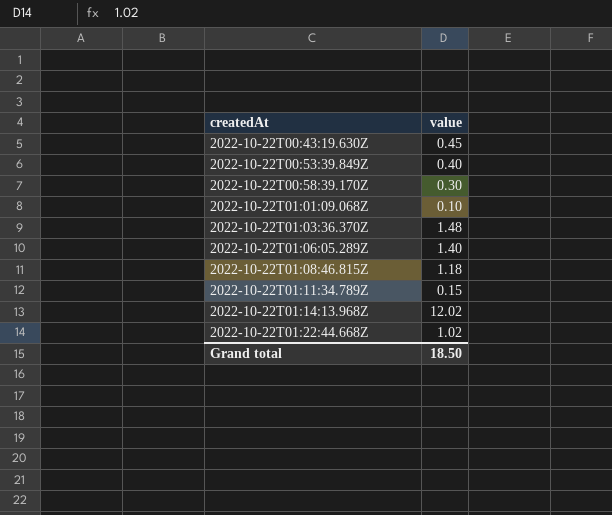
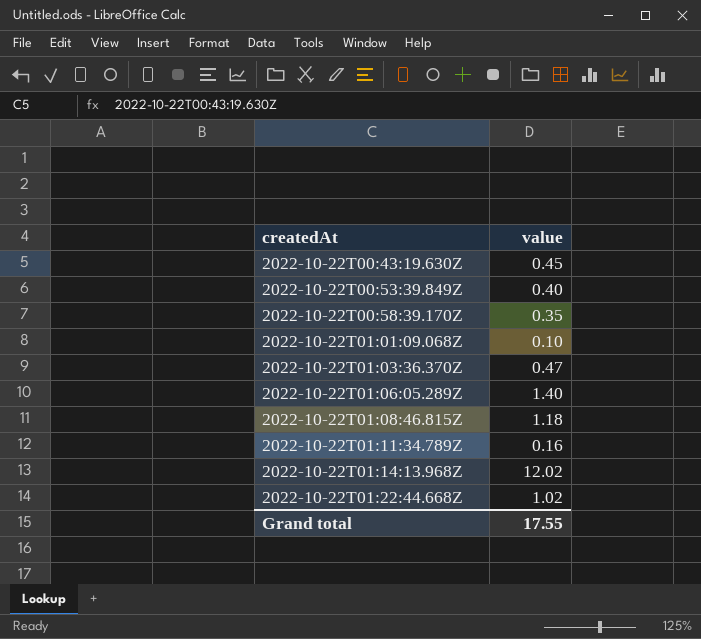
2022-10-22T00:58:39.170Z | value: 0.30 -> 0.35
2022-10-22T01:03:36.370Z | value: 1.48 -> 0.47
2022-10-22T01:11:34.789Z | value: 0.15 -> 0.16
Grand total | value: 18.50 -> 17.55

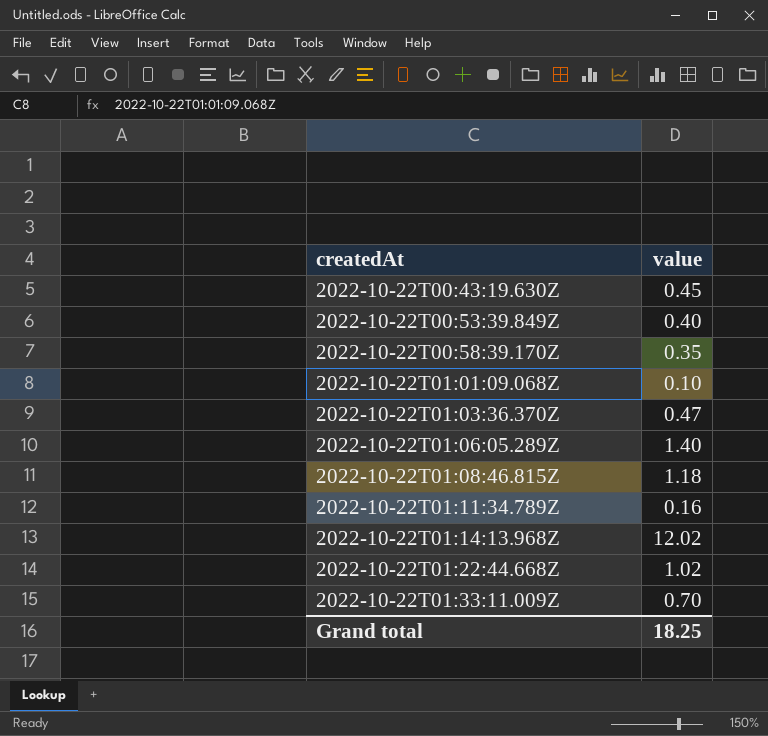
row 2022-10-22T01:33:11.009Z: none -> 0.70
Grand total | value: 17.55 -> 18.25

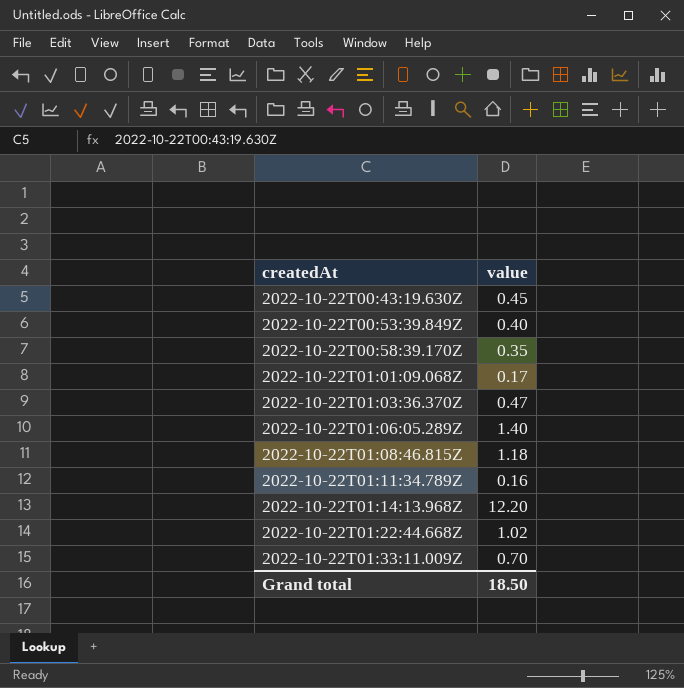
2022-10-22T01:01:09.068Z | value: 0.10 -> 0.17
2022-10-22T01:14:13.968Z | value: 12.02 -> 12.20
Grand total | value: 18.25 -> 18.50

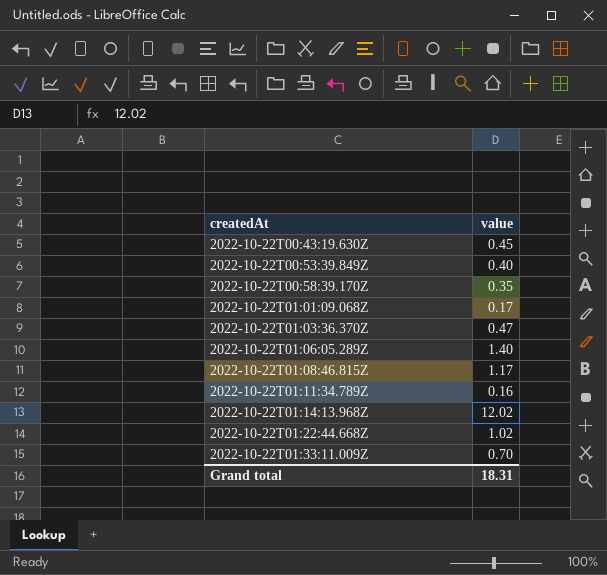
2022-10-22T01:08:46.815Z | value: 1.18 -> 1.17
2022-10-22T01:14:13.968Z | value: 12.20 -> 12.02
Grand total | value: 18.50 -> 18.31

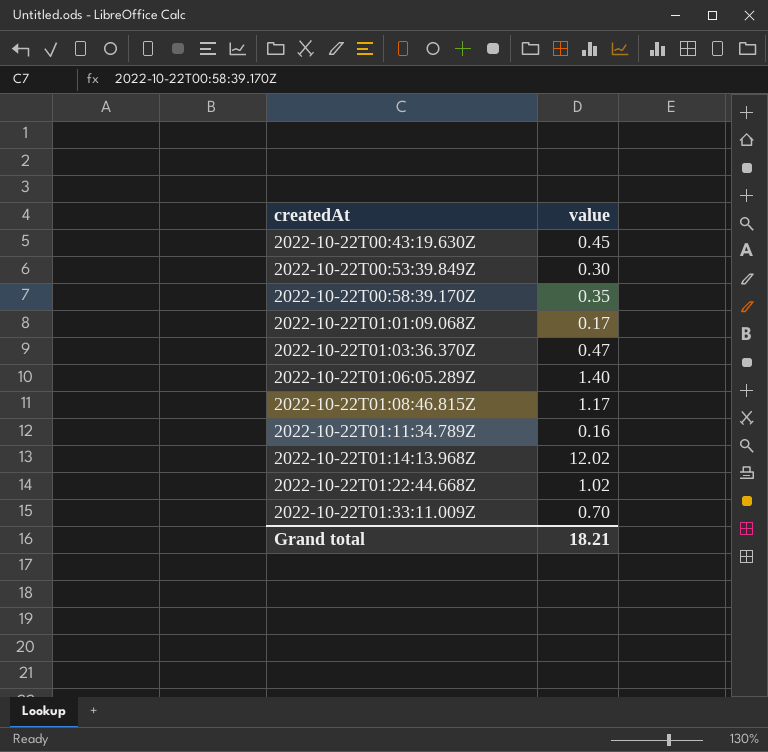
2022-10-22T00:53:39.849Z | value: 0.40 -> 0.30
Grand total | value: 18.31 -> 18.21

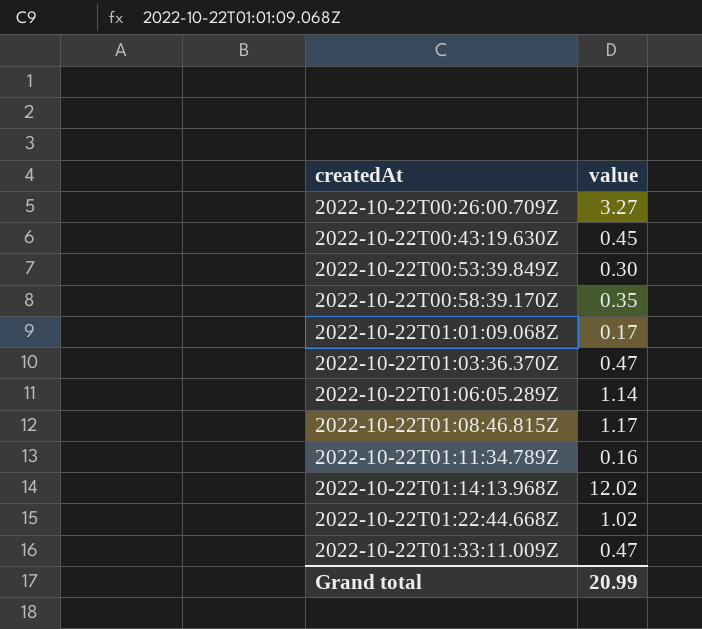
row 2022-10-22T00:26:00.709Z: none -> 3.27
2022-10-22T01:06:05.289Z | value: 1.40 -> 1.14
2022-10-22T01:33:11.009Z | value: 0.70 -> 0.47
Grand total | value: 18.21 -> 20.99

